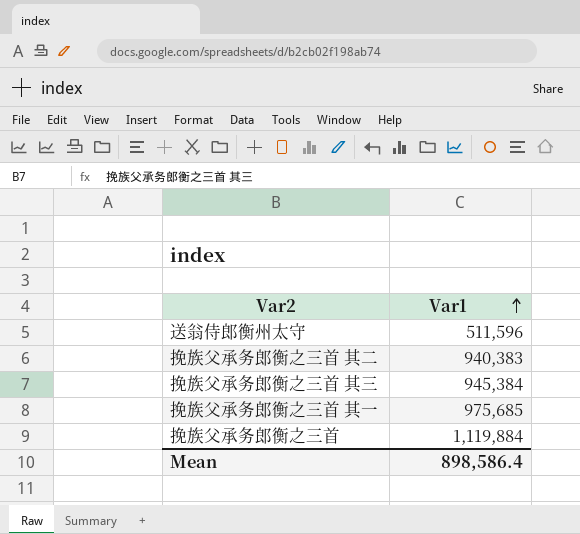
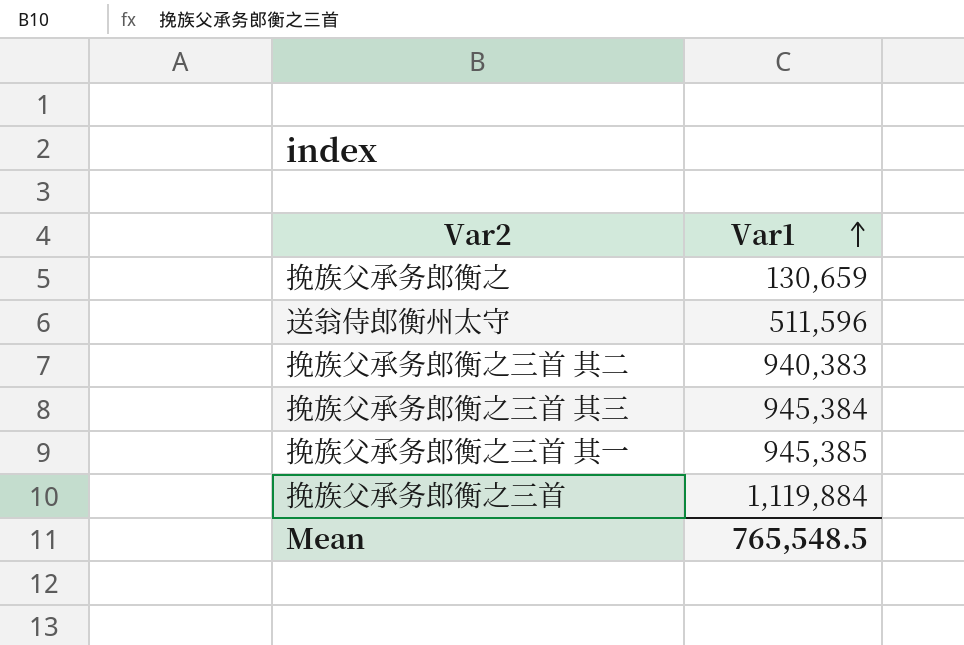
row 挽族父承务郎衡之: none -> 130,659
挽族父承务郎衡之三首 其一 | Var1: 975,685 -> 945,385
Mean | Var1: 898,586.4 -> 765,548.5

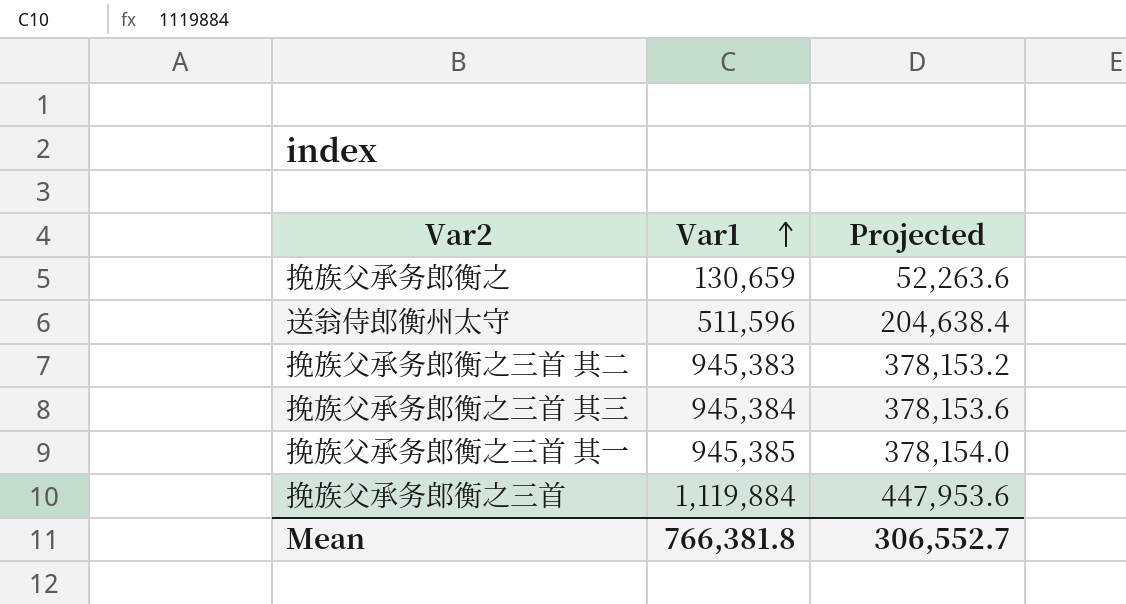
column Projected | formula: none -> [Var1] * 0.4
挽族父承务郎衡之三首 其二 | Var1: 940,383 -> 945,383
Mean | Var1: 765,548.5 -> 766,381.8

